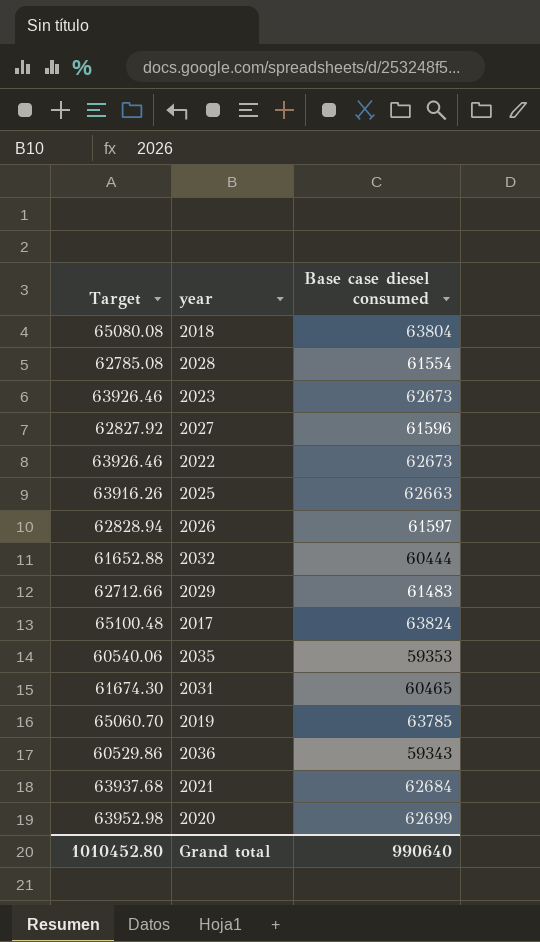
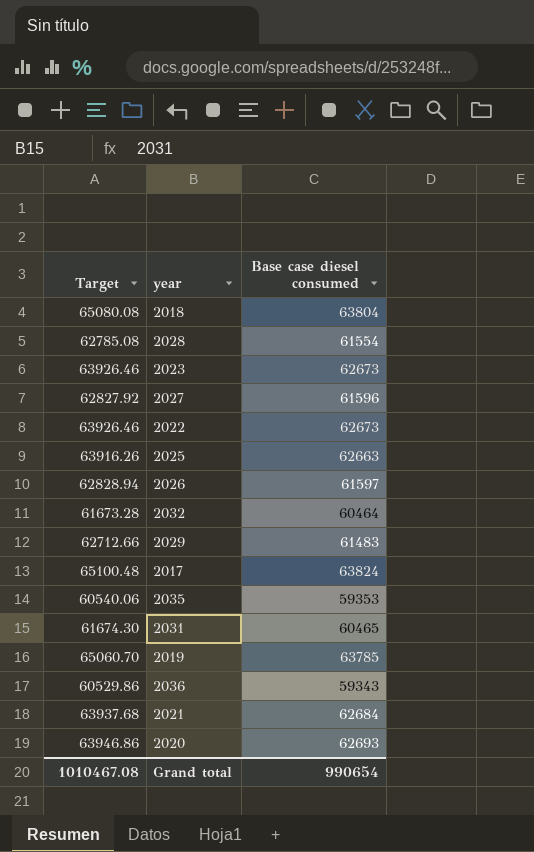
2032 | Target: 61652.88 -> 61673.28
2032 | Base case diesel consumed: 60444 -> 60464
2020 | Target: 63952.98 -> 63946.86
2020 | Base case diesel consumed: 62699 -> 62693
Grand total | Target: 1010452.80 -> 1010467.08
Grand total | Base case diesel consumed: 990640 -> 990654

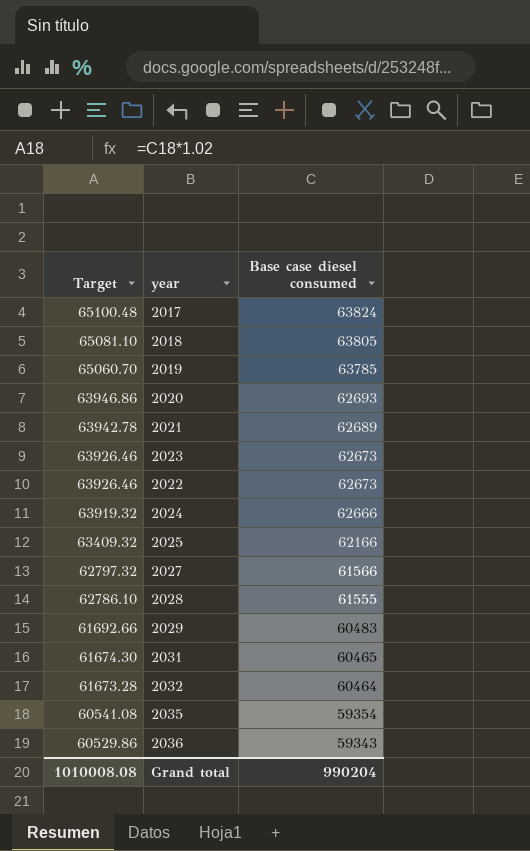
row order: none -> Target descending
row 2026: 62828.94 | 61597 -> none
2018 | Target: 65080.08 -> 65081.10
2018 | Base case diesel consumed: 63804 -> 63805
2021 | Target: 63937.68 -> 63942.78
2021 | Base case diesel consumed: 62684 -> 62689
row 2024: none -> 63919.32 | 62666
2025 | Target: 63916.26 -> 63409.32
2025 | Base case diesel consumed: 62663 -> 62166
2027 | Target: 62827.92 -> 62797.32
2027 | Base case diesel consumed: 61596 -> 61566
2028 | Target: 62785.08 -> 62786.10
2028 | Base case diesel consumed: 61554 -> 61555
2029 | Target: 62712.66 -> 61692.66
2029 | Base case diesel consumed: 61483 -> 60483
2035 | Target: 60540.06 -> 60541.08
2035 | Base case diesel consumed: 59353 -> 59354
Grand total | Target: 1010467.08 -> 1010008.08
Grand total | Base case diesel consumed: 990654 -> 990204

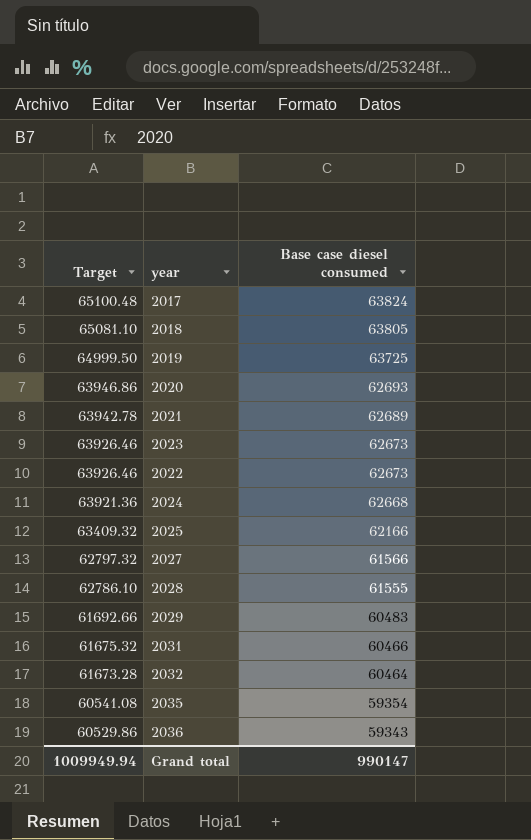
2019 | Target: 65060.70 -> 64999.50
2019 | Base case diesel consumed: 63785 -> 63725
2024 | Target: 63919.32 -> 63921.36
2024 | Base case diesel consumed: 62666 -> 62668
2031 | Target: 61674.30 -> 61675.32
2031 | Base case diesel consumed: 60465 -> 60466
Grand total | Target: 1010008.08 -> 1009949.94
Grand total | Base case diesel consumed: 990204 -> 990147

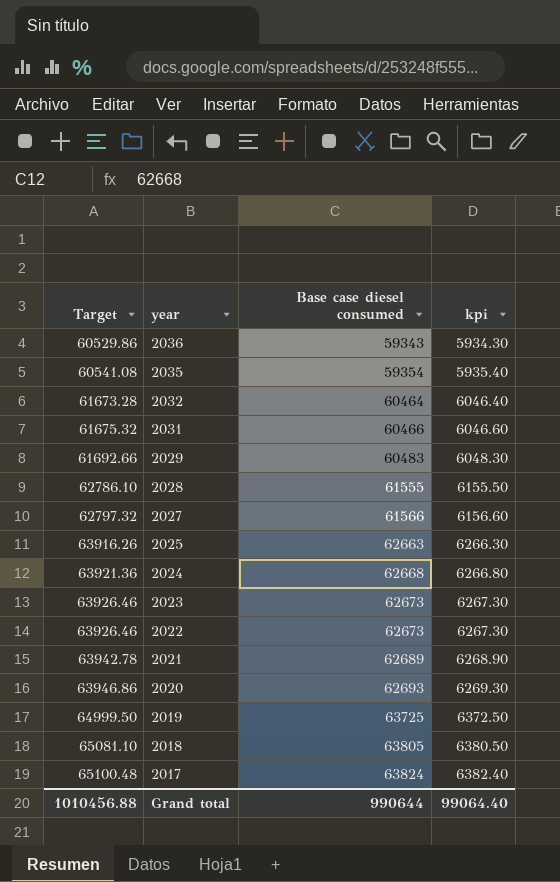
row order: Target descending -> Target ascending
column kpi | formula: none -> [Base case diesel consumed] * 0.1
2025 | Target: 63409.32 -> 63916.26
2025 | Base case diesel consumed: 62166 -> 62663
Grand total | Target: 1009949.94 -> 1010456.88
Grand total | Base case diesel consumed: 990147 -> 990644

